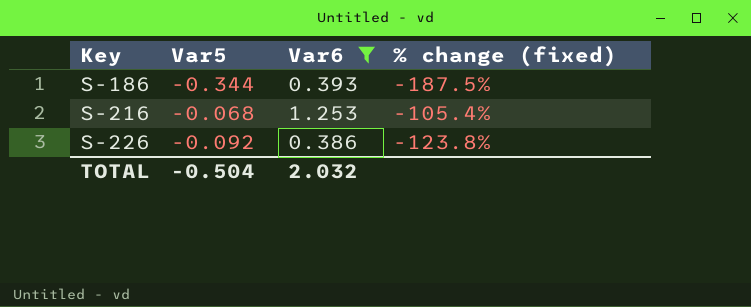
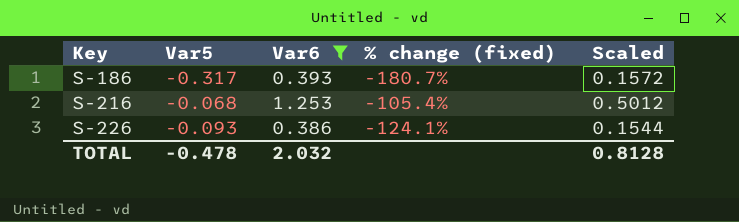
column Scaled | formula: none -> [Var6] * 0.4
S-186 | Var5: -0.344 -> -0.317
S-186 | % change (fixed): -187.5% -> -180.7%
S-226 | Var5: -0.092 -> -0.093
S-226 | % change (fixed): -123.8% -> -124.1%
TOTAL | Var5: -0.504 -> -0.478

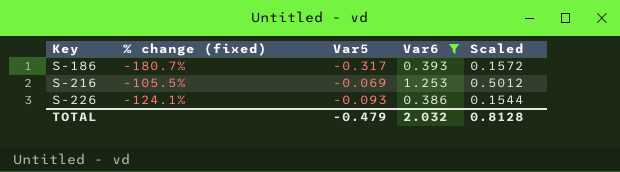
column % change (fixed) | position: 4 -> 2
S-216 | % change (fixed): -105.4% -> -105.5%
S-216 | Var5: -0.068 -> -0.069
TOTAL | Var5: -0.478 -> -0.479

